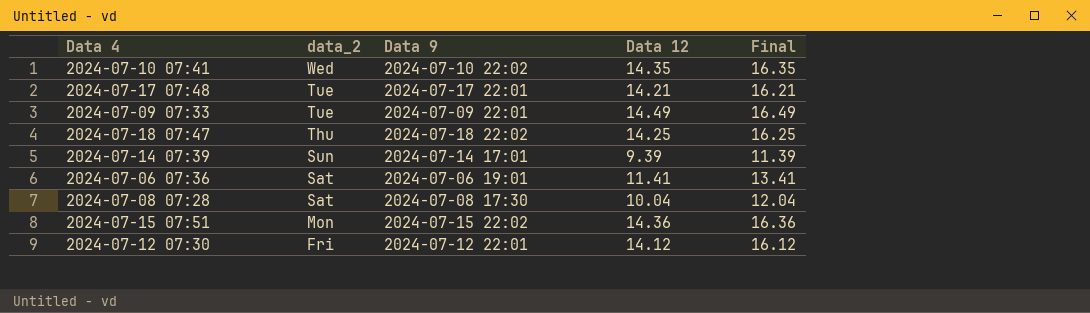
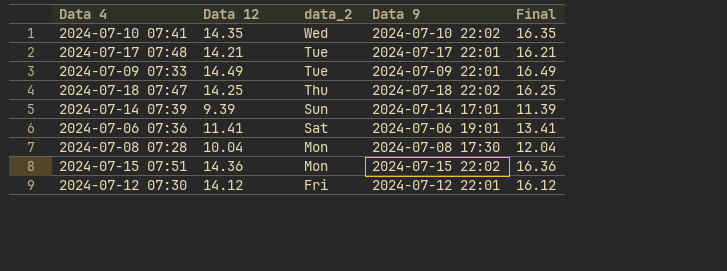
column Data 12 | position: 4 -> 2
2024-07-08 07:28 | data_2: Sat -> Mon

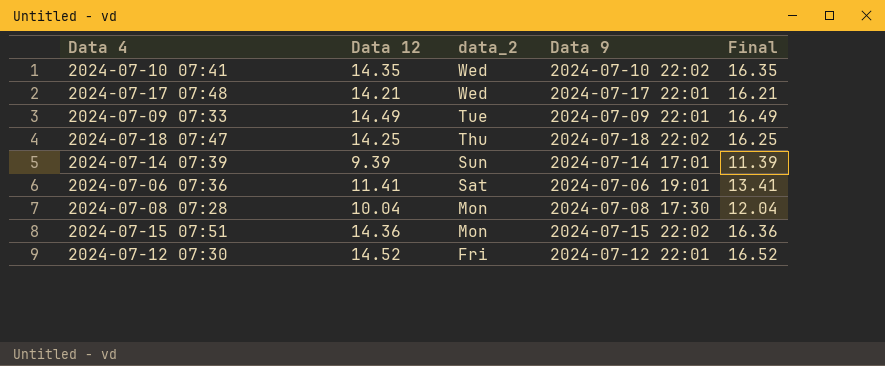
2024-07-17 07:48 | data_2: Tue -> Wed
2024-07-12 07:30 | Data 12: 14.12 -> 14.52
2024-07-12 07:30 | Final: 16.12 -> 16.52

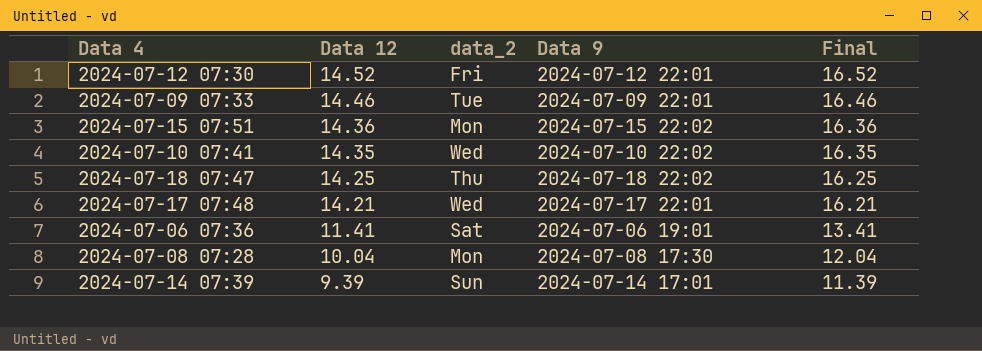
row order: data_2 descending -> Data 12 descending
2024-07-09 07:33 | Data 12: 14.49 -> 14.46
2024-07-09 07:33 | Final: 16.49 -> 16.46

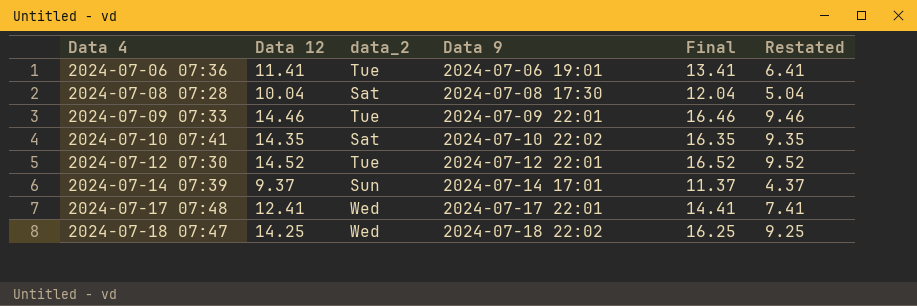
row order: Data 12 descending -> Data 4 ascending
column Restated | formula: none -> [Data 12] - 5
row 2024-07-15 07:51: 14.36 | Mon | 2024-07-15 22:02 | 16.36 -> none
2024-07-06 07:36 | data_2: Sat -> Tue
2024-07-08 07:28 | data_2: Mon -> Sat
2024-07-10 07:41 | data_2: Wed -> Sat
2024-07-12 07:30 | data_2: Fri -> Tue
2024-07-14 07:39 | Data 12: 9.39 -> 9.37
2024-07-14 07:39 | Final: 11.39 -> 11.37
2024-07-17 07:48 | Data 12: 14.21 -> 12.41
2024-07-17 07:48 | Final: 16.21 -> 14.41
2024-07-18 07:47 | data_2: Thu -> Wed

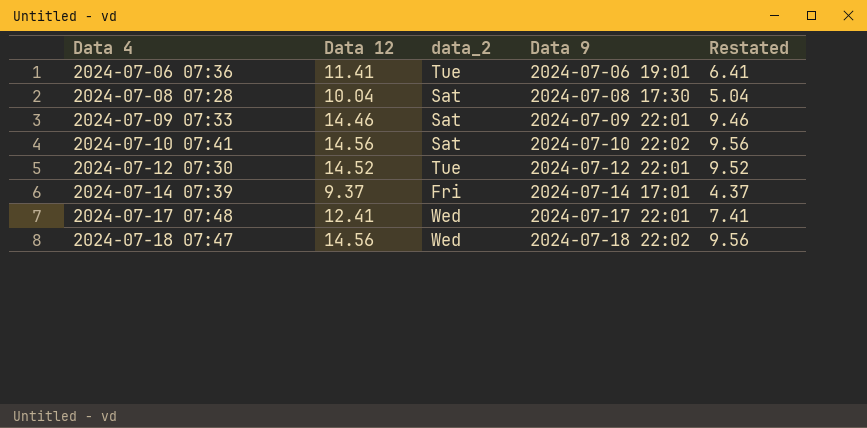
column Final | formula: [Data 12] + 2 -> none
2024-07-09 07:33 | data_2: Tue -> Sat
2024-07-10 07:41 | Data 12: 14.35 -> 14.56
2024-07-10 07:41 | Restated: 9.35 -> 9.56
2024-07-14 07:39 | data_2: Sun -> Fri
2024-07-18 07:47 | Data 12: 14.25 -> 14.56
2024-07-18 07:47 | Restated: 9.25 -> 9.56

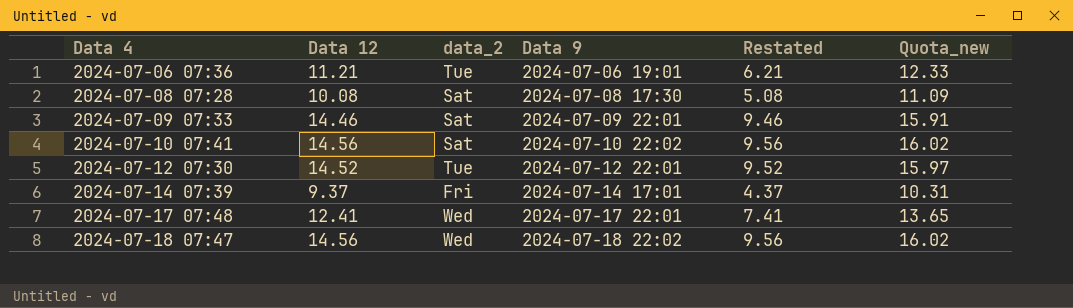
column Quota_new | formula: none -> [Data 12] * 1.1
2024-07-06 07:36 | Data 12: 11.41 -> 11.21
2024-07-06 07:36 | Restated: 6.41 -> 6.21
2024-07-08 07:28 | Data 12: 10.04 -> 10.08
2024-07-08 07:28 | Restated: 5.04 -> 5.08

